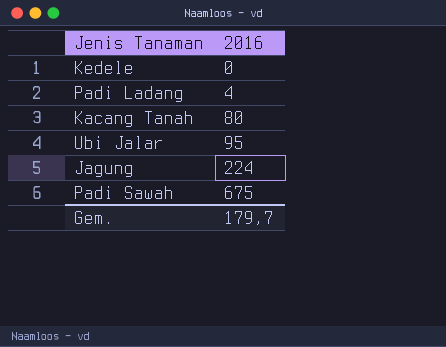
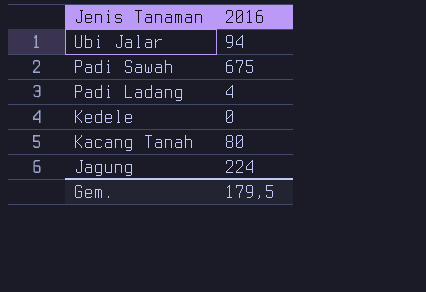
row order: 2016 ascending -> Jenis Tanaman descending
Ubi Jalar | 2016: 95 -> 94
Gem. | 2016: 179,7 -> 179,5

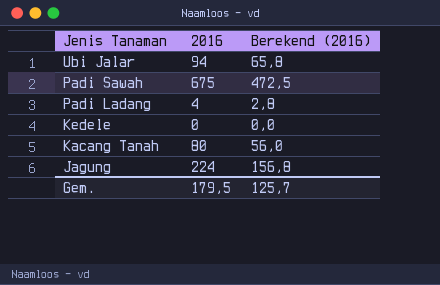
column Berekend (2016) | formula: none -> [2016] * 0,7

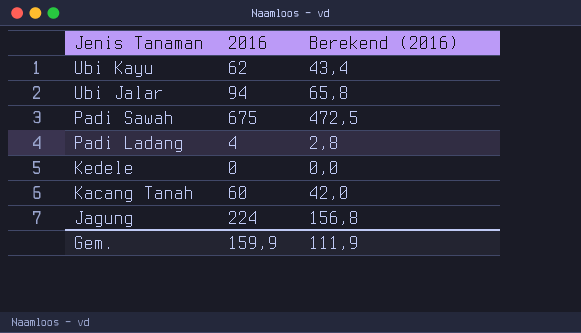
row Ubi Kayu: none -> 62 | 43,4
Kacang Tanah | 2016: 80 -> 60
Kacang Tanah | Berekend (2016): 56,0 -> 42,0
Gem. | 2016: 179,5 -> 159,9
Gem. | Berekend (2016): 125,7 -> 111,9

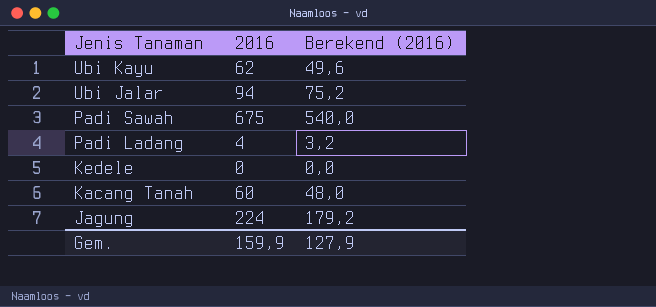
column Berekend (2016) | formula: [2016] * 0,7 -> [2016] * 0,8
Gem. | Berekend (2016): 111,9 -> 127,9

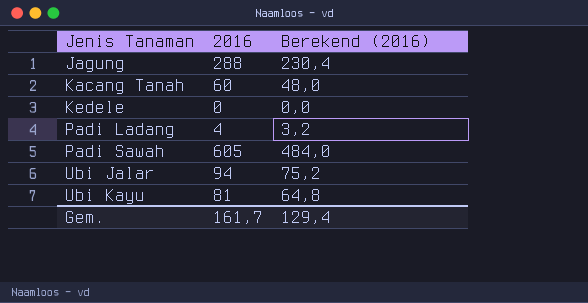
row order: Jenis Tanaman descending -> Jenis Tanaman ascending
Jagung | 2016: 224 -> 288
Jagung | Berekend (2016): 179,2 -> 230,4
Padi Sawah | 2016: 675 -> 605
Padi Sawah | Berekend (2016): 540,0 -> 484,0
Ubi Kayu | 2016: 62 -> 81
Ubi Kayu | Berekend (2016): 49,6 -> 64,8
Gem. | 2016: 159,9 -> 161,7
Gem. | Berekend (2016): 127,9 -> 129,4

